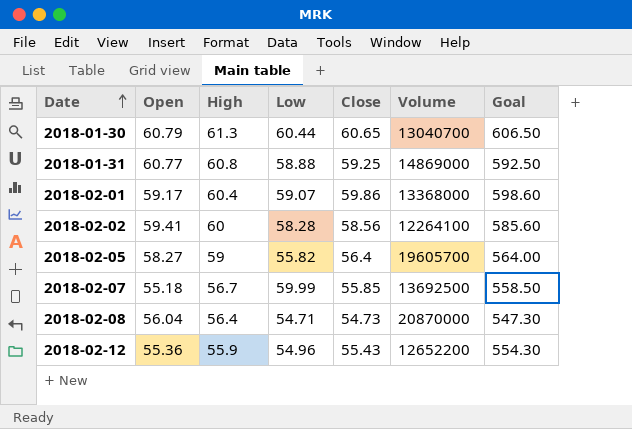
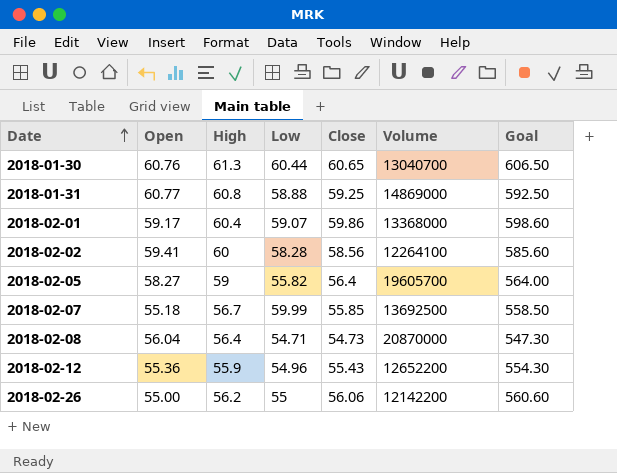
2018-01-30 | Open: 60.79 -> 60.76
row 2018-02-26: none -> 55.00 | 56.2 | 55 | 56.06 | 12142200 | 560.60

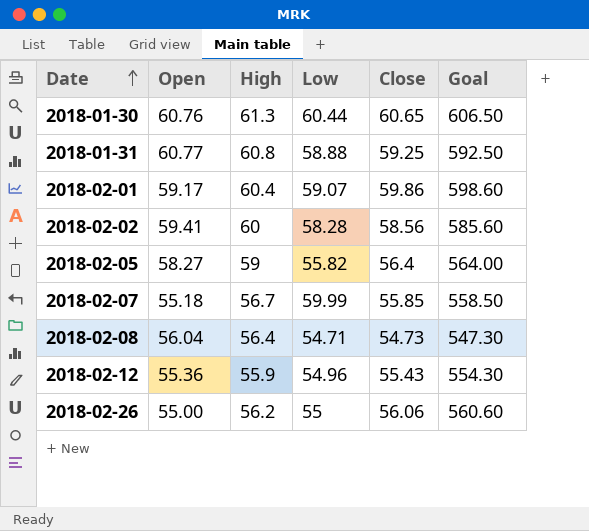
column Volume | position: 6 -> none

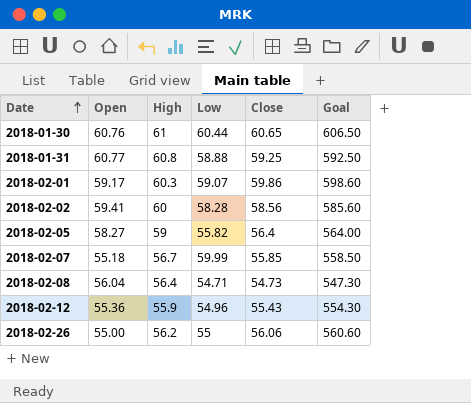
2018-01-30 | High: 61.3 -> 61
2018-02-01 | High: 60.4 -> 60.3

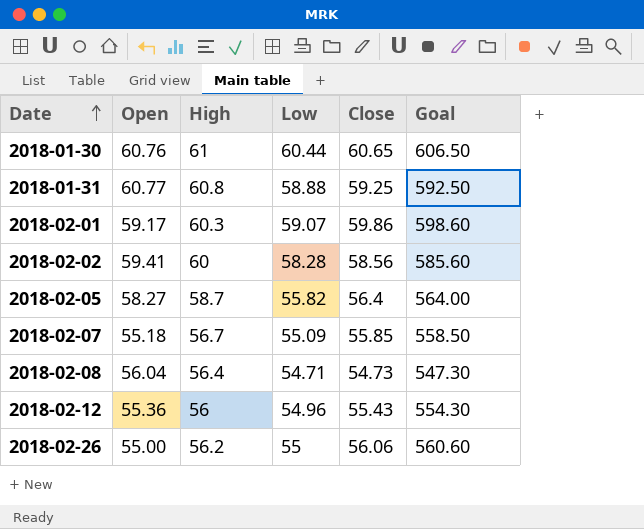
2018-02-05 | High: 59 -> 58.7
2018-02-07 | Low: 59.99 -> 55.09
2018-02-12 | High: 55.9 -> 56

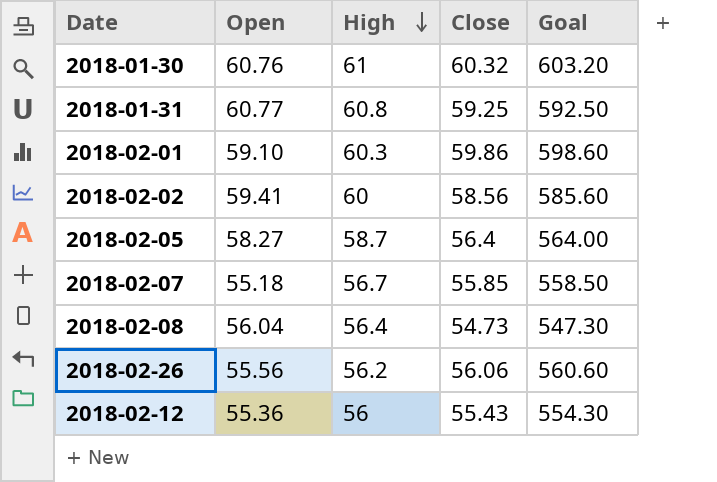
row order: Date ascending -> High descending
column Low | position: 4 -> none
2018-01-30 | Close: 60.65 -> 60.32
2018-01-30 | Goal: 606.50 -> 603.20
2018-02-01 | Open: 59.17 -> 59.10
2018-02-26 | Open: 55.00 -> 55.56

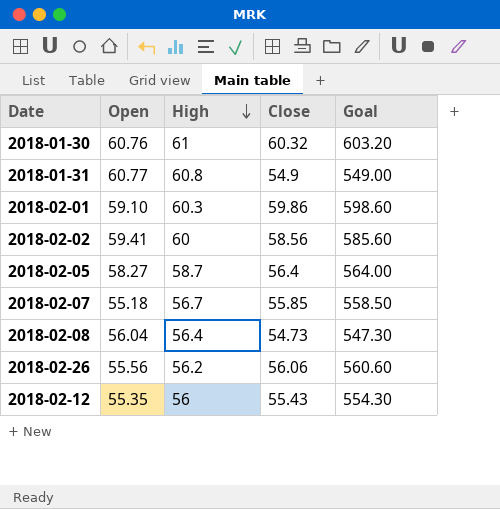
2018-01-31 | Close: 59.25 -> 54.9
2018-01-31 | Goal: 592.50 -> 549.00
2018-02-12 | Open: 55.36 -> 55.35

